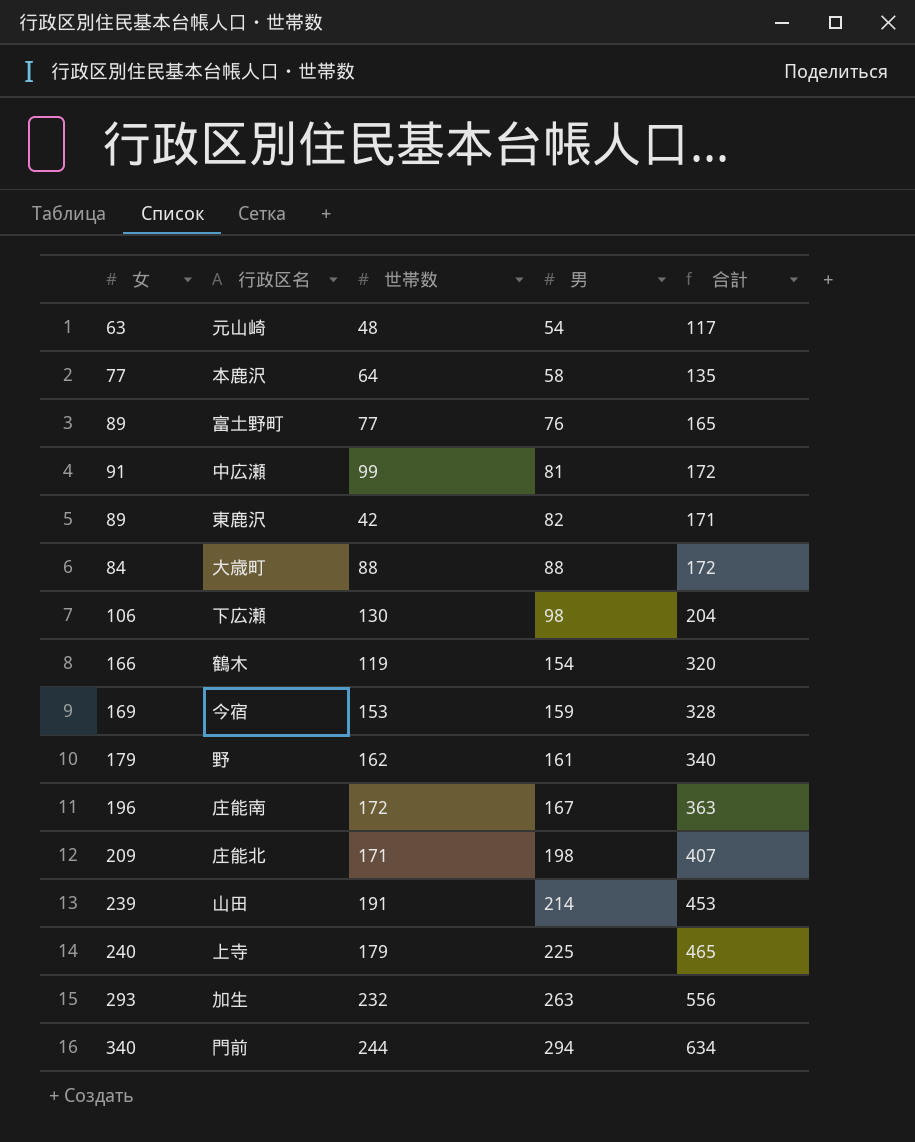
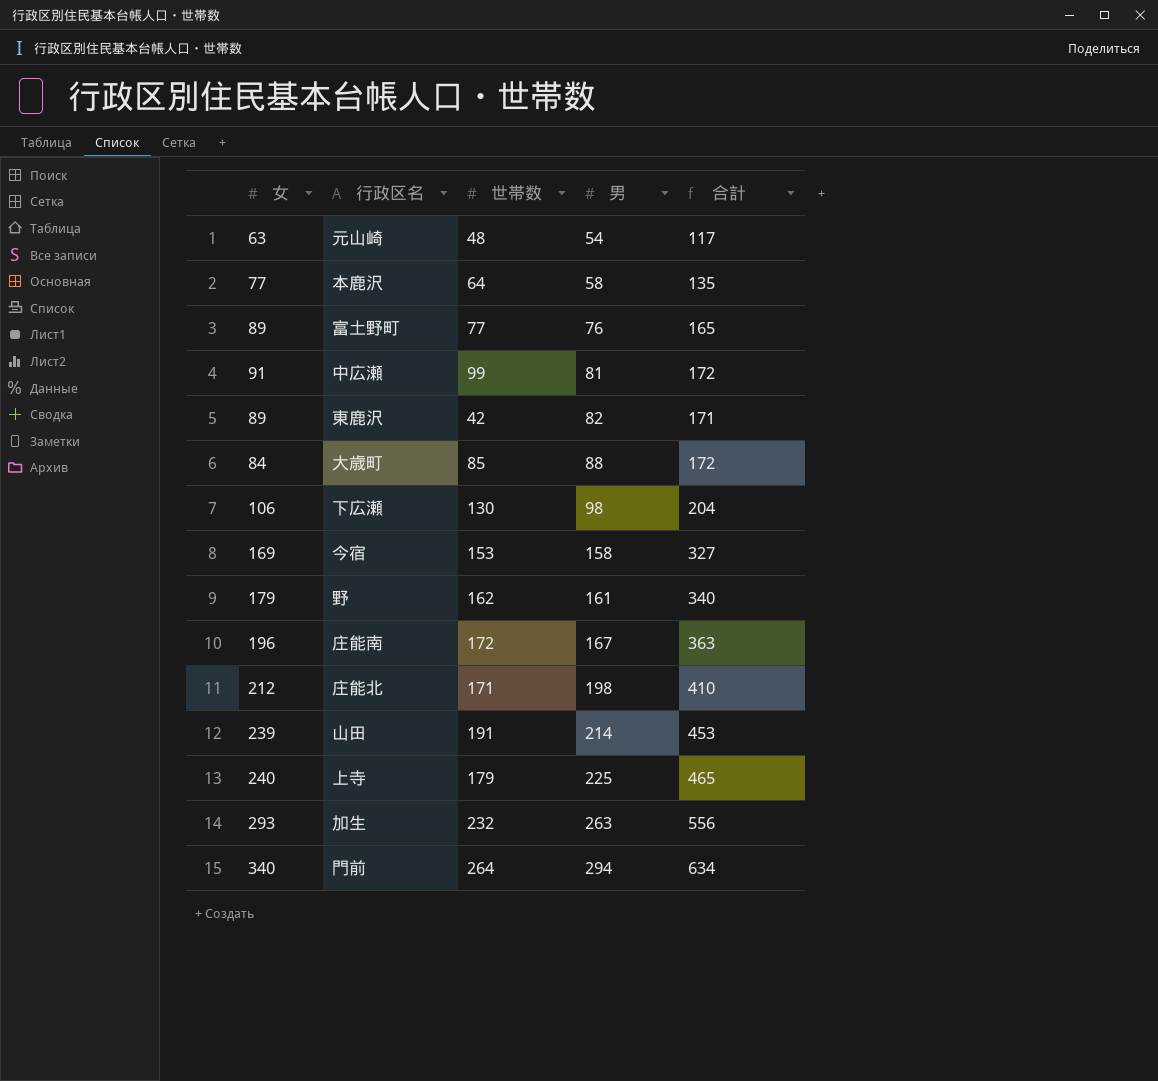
row 鶴木: 166 | 119 | 154 | 320 -> none
大歳町 | 世帯数: 88 -> 85
今宿 | 男: 159 -> 158
今宿 | 合計: 328 -> 327
庄能北 | 女: 209 -> 212
庄能北 | 合計: 407 -> 410
門前 | 世帯数: 244 -> 264

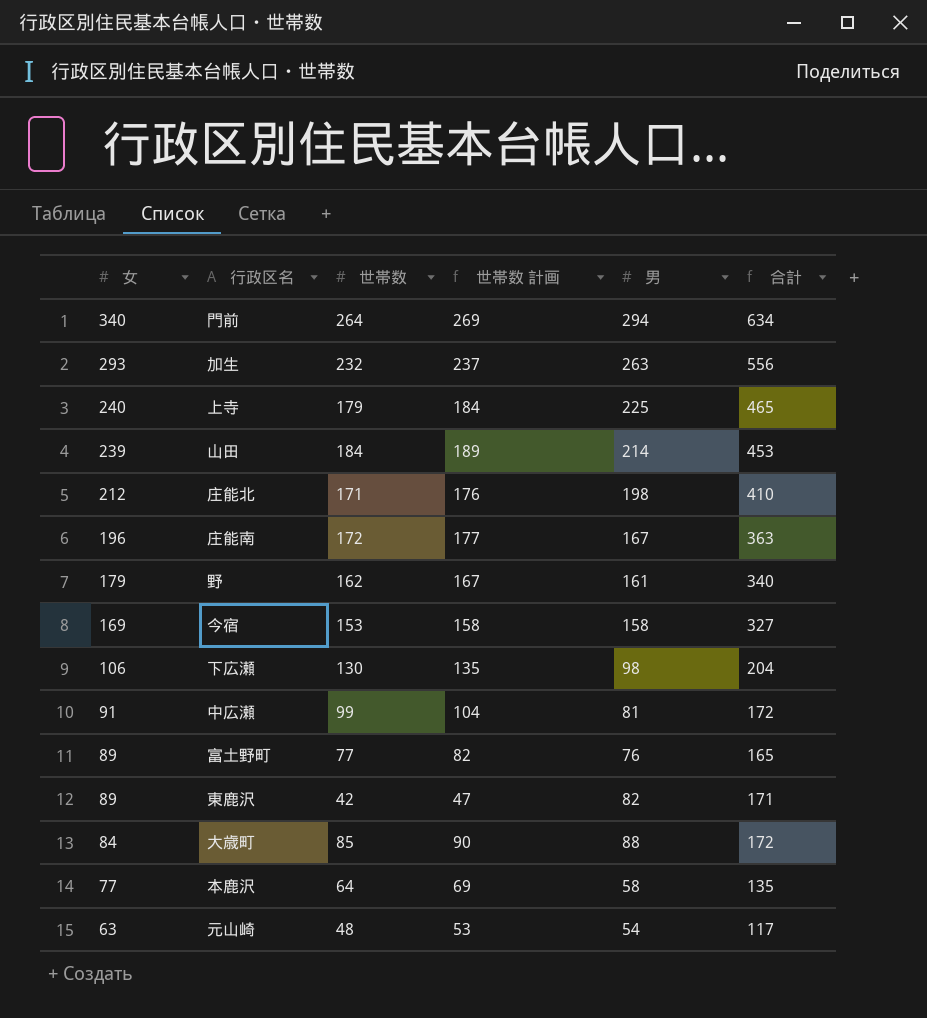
row order: 男 ascending -> 女 descending
column 世帯数 計画 | formula: none -> [世帯数] + 5
山田 | 世帯数: 191 -> 184

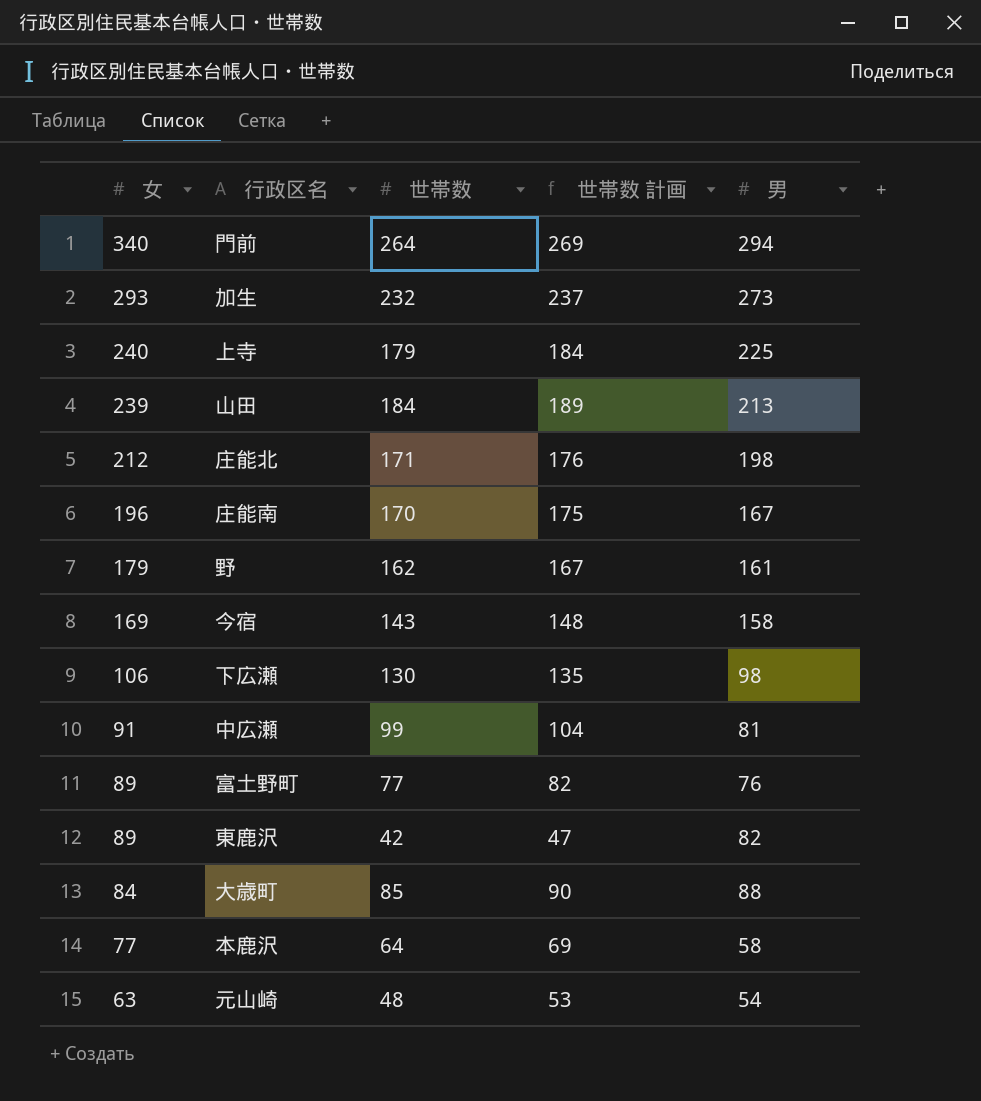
column 合計 | formula: [女] + [男] -> none
加生 | 男: 263 -> 273
山田 | 男: 214 -> 213
庄能南 | 世帯数: 172 -> 170
庄能南 | 世帯数 計画: 177 -> 175
今宿 | 世帯数: 153 -> 143
今宿 | 世帯数 計画: 158 -> 148

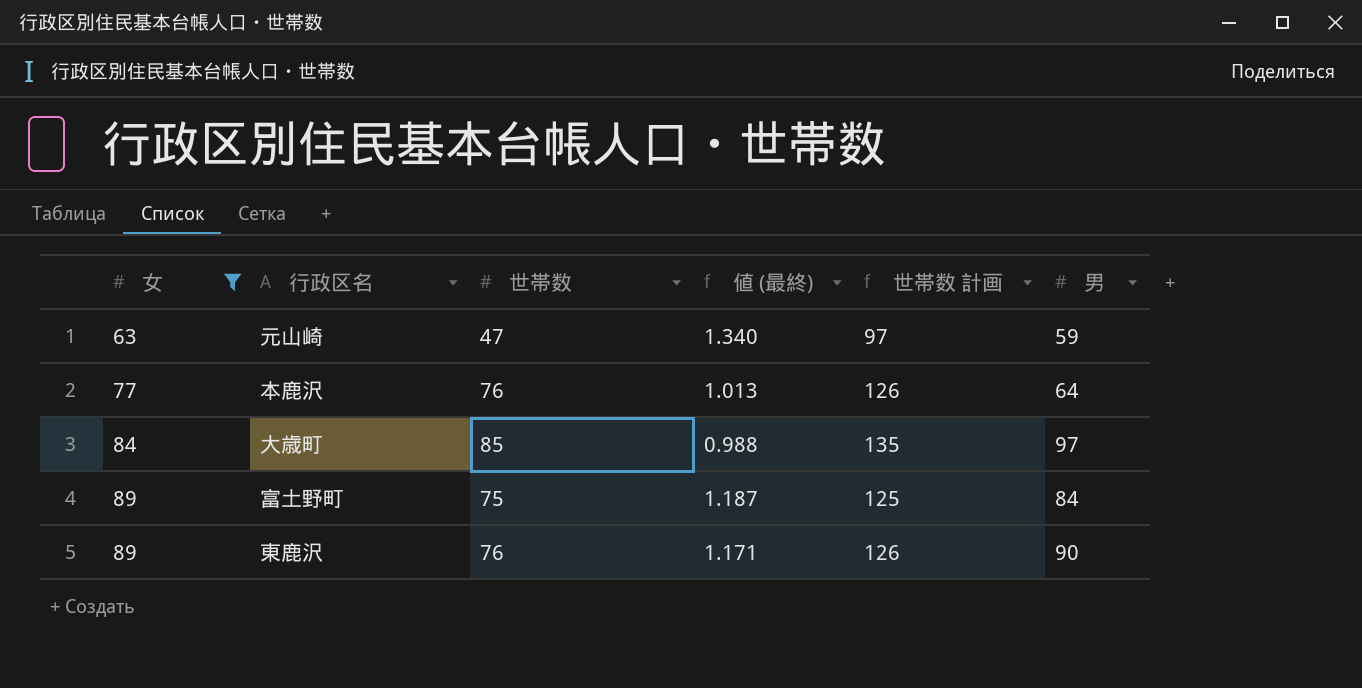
filter: none -> 女 <= 89
row order: 女 descending -> 女 ascending
column 値 (最終) | formula: none -> [女] / [世帯数]
column 世帯数 計画 | formula: [世帯数] + 5 -> [世帯数] + 50
元山崎 | 世帯数: 48 -> 47
元山崎 | 男: 54 -> 59
本鹿沢 | 世帯数: 64 -> 76
本鹿沢 | 男: 58 -> 64
大歳町 | 男: 88 -> 97
富土野町 | 世帯数: 77 -> 75
富土野町 | 男: 76 -> 84
東鹿沢 | 世帯数: 42 -> 76
東鹿沢 | 男: 82 -> 90

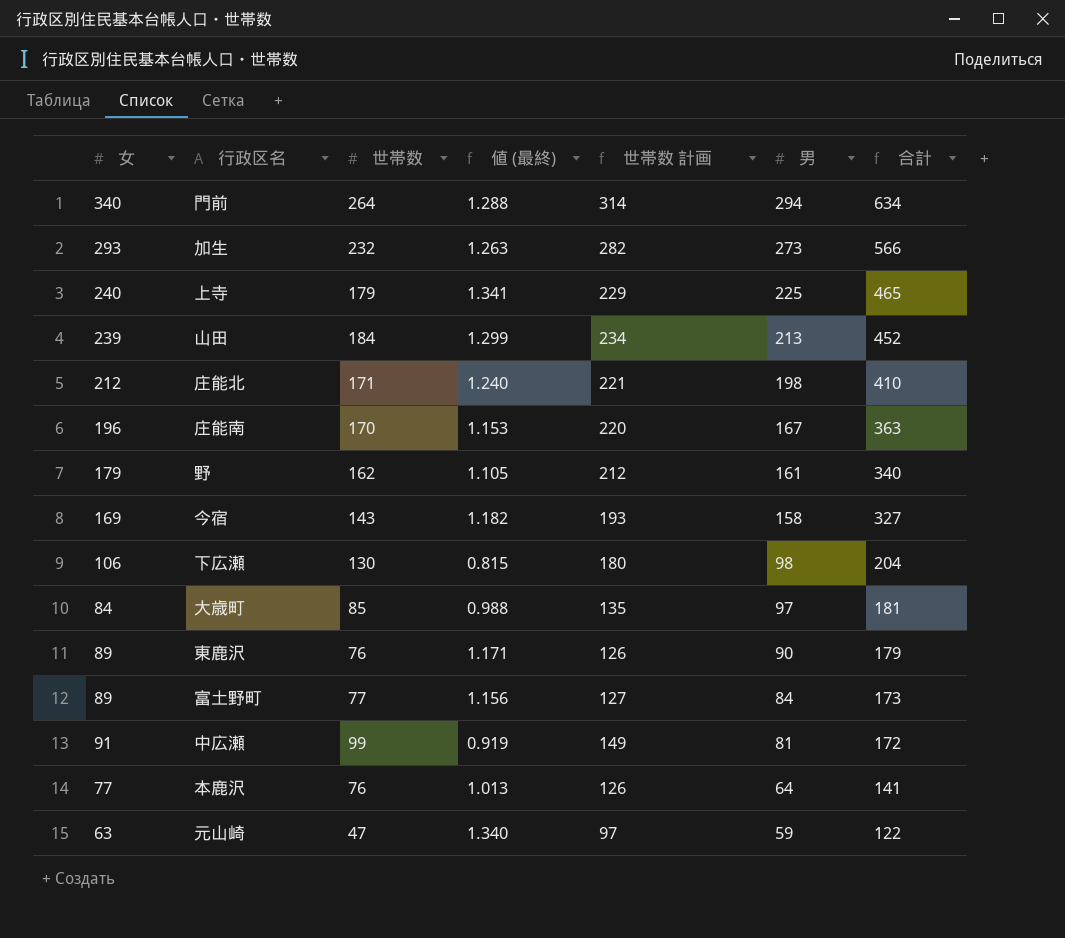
filter: 女 <= 89 -> none
row order: 女 ascending -> 男 descending
column 合計 | formula: none -> [女] + [男]
富土野町 | 世帯数: 75 -> 77
富土野町 | 値 (最終): 1.187 -> 1.156
富土野町 | 世帯数 計画: 125 -> 127

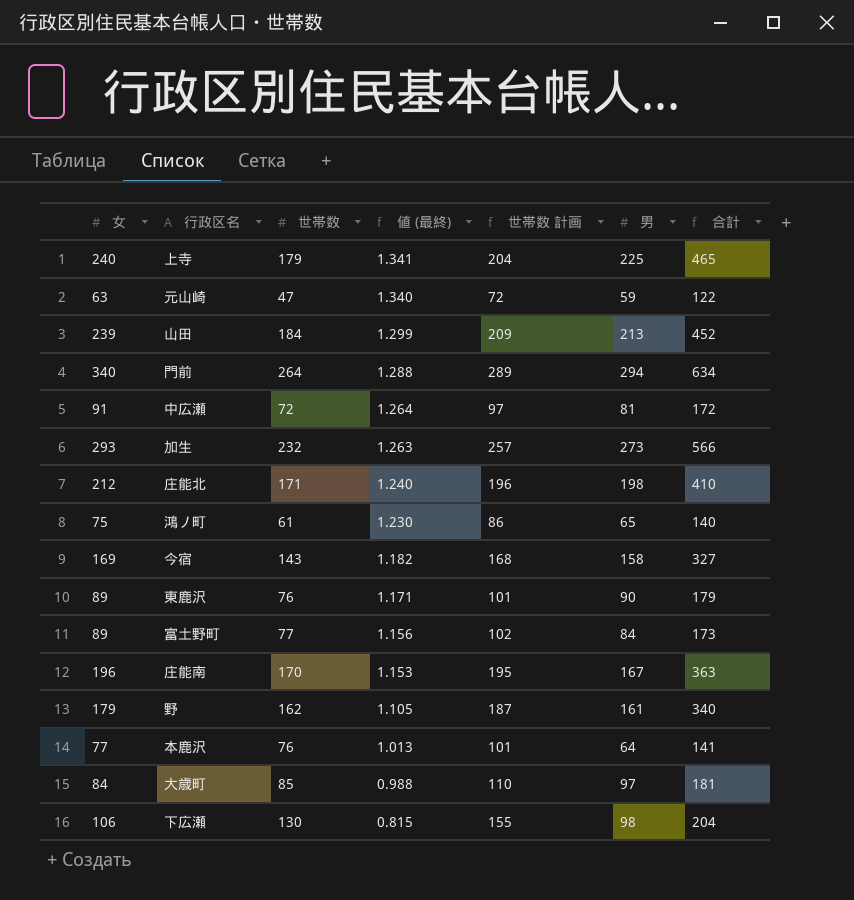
row order: 男 descending -> 値 (最終) descending
column 世帯数 計画 | formula: [世帯数] + 50 -> [世帯数] + 25
中広瀬 | 世帯数: 99 -> 72
中広瀬 | 値 (最終): 0.919 -> 1.264
row 鴻ノ町: none -> 75 | 61 | 1.230 | 86 | 65 | 140

